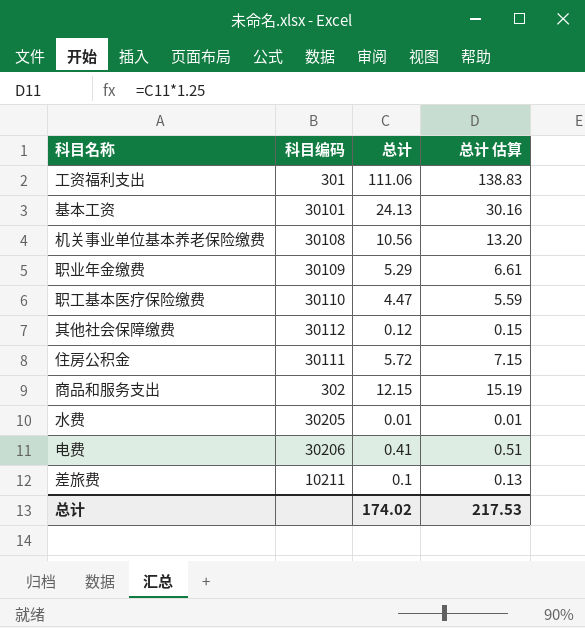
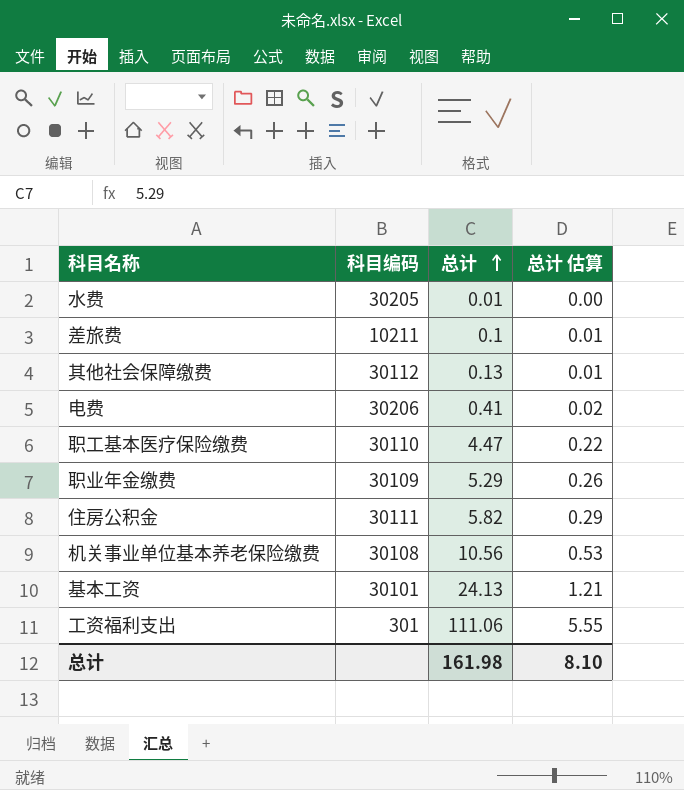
row order: none -> 总计 ascending
column 总计 估算 | formula: [总计] * 1.25 -> [总计] * 0.05
row 商品和服务支出: 302 | 12.15 | 15.19 -> none
其他社会保障缴费 | 总计: 0.12 -> 0.13
住房公积金 | 总计: 5.72 -> 5.82
总计 | 总计: 174.02 -> 161.98
总计 | 总计 估算: 217.53 -> 8.10

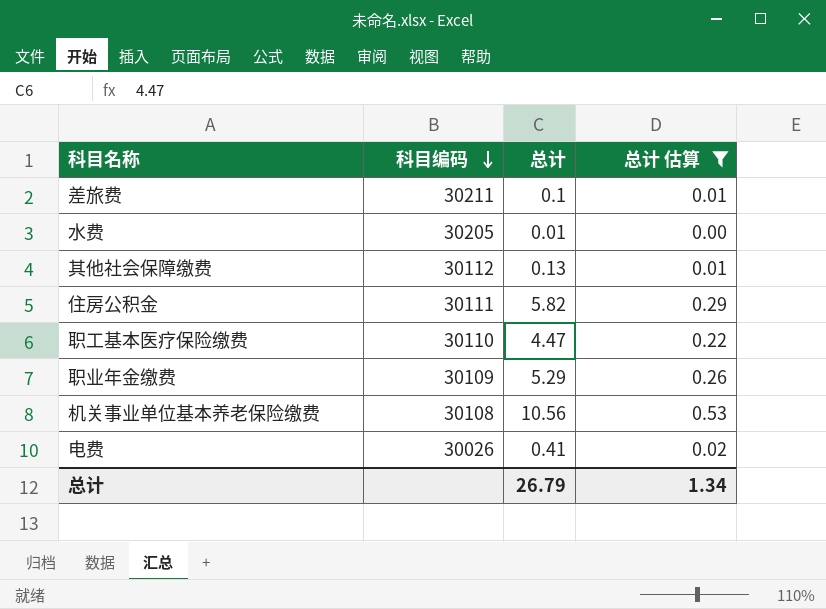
filter: none -> 总计 估算 <= 0.53
row order: 总计 ascending -> 科目编码 descending
差旅费 | 科目编码: 10211 -> 30211
电费 | 科目编码: 30206 -> 30026
总计 | 总计: 161.98 -> 26.79
总计 | 总计 估算: 8.10 -> 1.34

